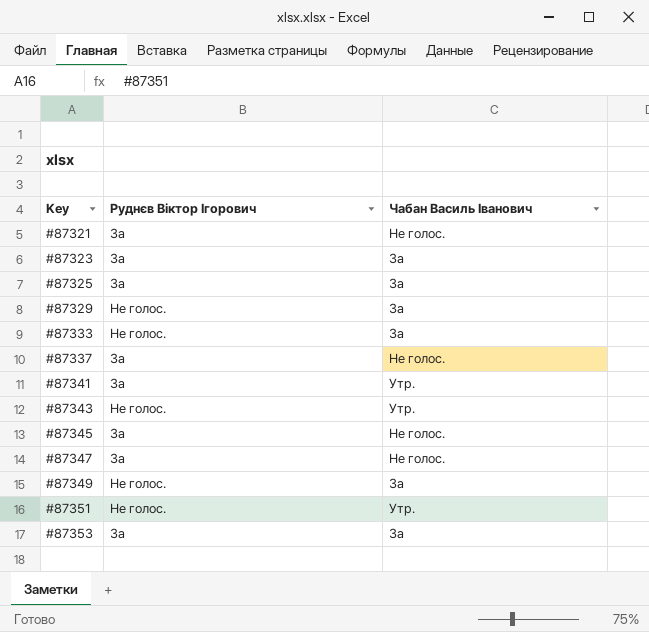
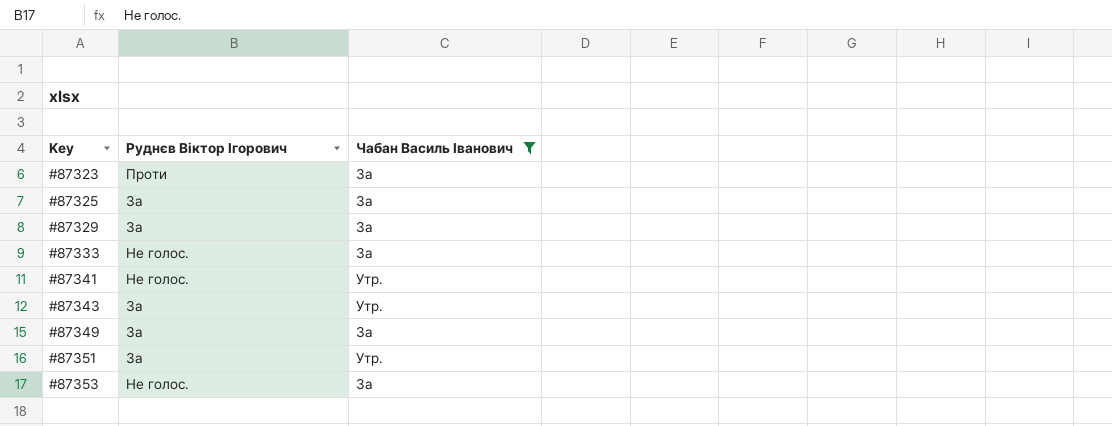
filter: none -> Чабан Василь Іванович != Не голос.
#87323 | Руднєв Віктор Ігорович: За -> Проти
#87329 | Руднєв Віктор Ігорович: Не голос. -> За
#87341 | Руднєв Віктор Ігорович: За -> Не голос.
#87343 | Руднєв Віктор Ігорович: Не голос. -> За
#87349 | Руднєв Віктор Ігорович: Не голос. -> За
#87351 | Руднєв Віктор Ігорович: Не голос. -> За
#87353 | Руднєв Віктор Ігорович: За -> Не голос.

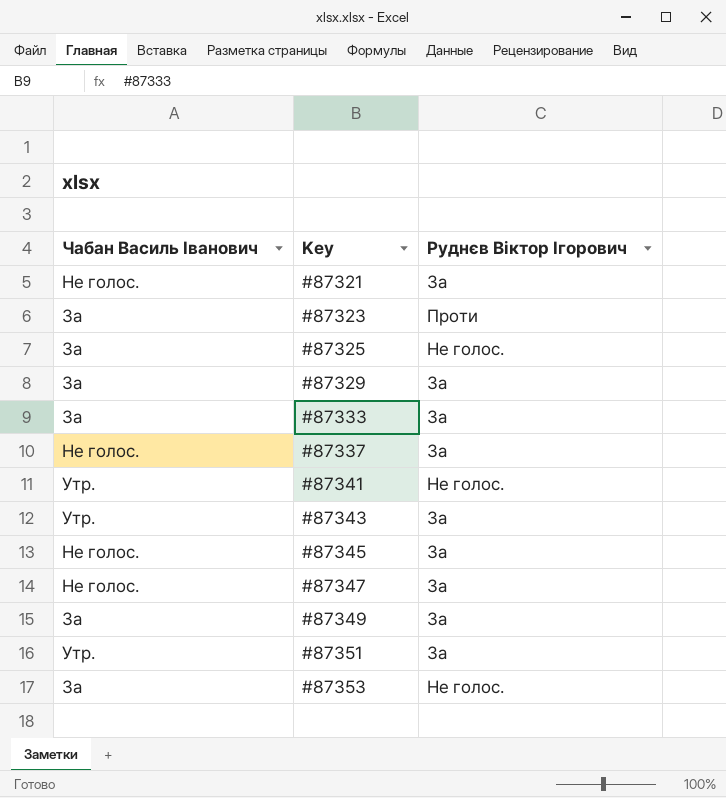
filter: Чабан Василь Іванович != Не голос. -> none
column Чабан Василь Іванович | position: 3 -> 1
#87325 | Руднєв Віктор Ігорович: За -> Не голос.
#87333 | Руднєв Віктор Ігорович: Не голос. -> За

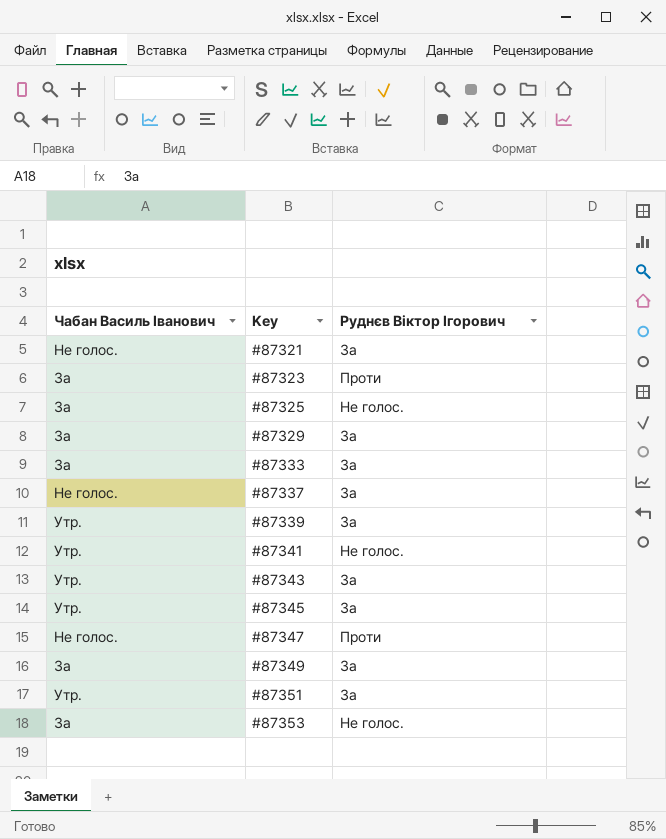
row #87339: none -> Утр. | За
#87345 | Чабан Василь Іванович: Не голос. -> Утр.
#87347 | Руднєв Віктор Ігорович: За -> Проти

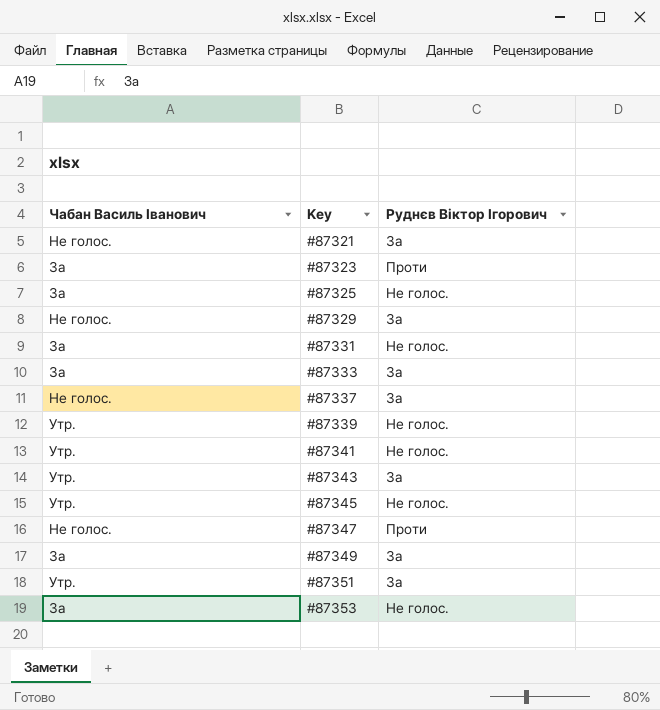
#87329 | Чабан Василь Іванович: За -> Не голос.
row #87331: none -> За | Не голос.
#87339 | Руднєв Віктор Ігорович: За -> Не голос.
#87345 | Руднєв Віктор Ігорович: За -> Не голос.

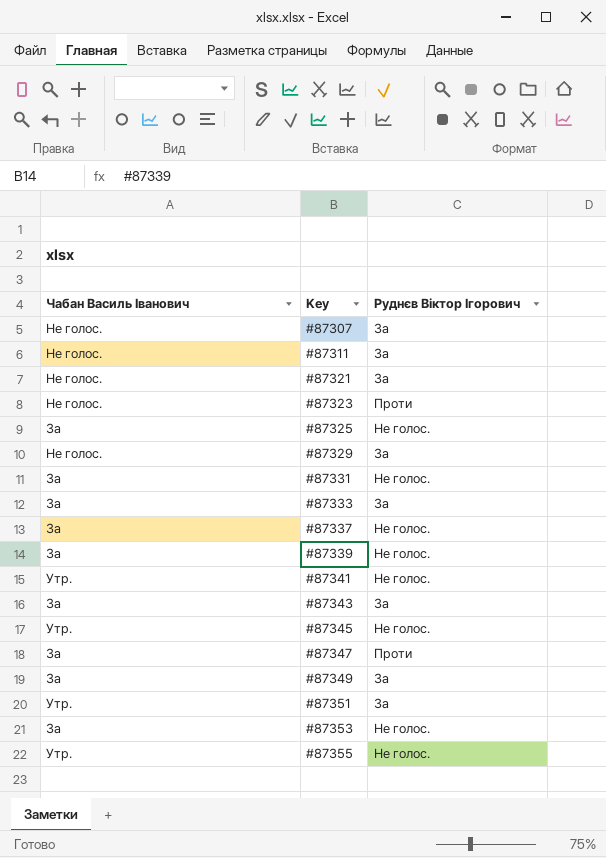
row #87307: none -> Не голос. | За
row #87311: none -> Не голос. | За
#87323 | Чабан Василь Іванович: За -> Не голос.
#87337 | Чабан Василь Іванович: Не голос. -> За
#87337 | Руднєв Віктор Ігорович: За -> Не голос.
#87339 | Чабан Василь Іванович: Утр. -> За
#87343 | Чабан Василь Іванович: Утр. -> За
#87347 | Чабан Василь Іванович: Не голос. -> За
row #87355: none -> Утр. | Не голос.

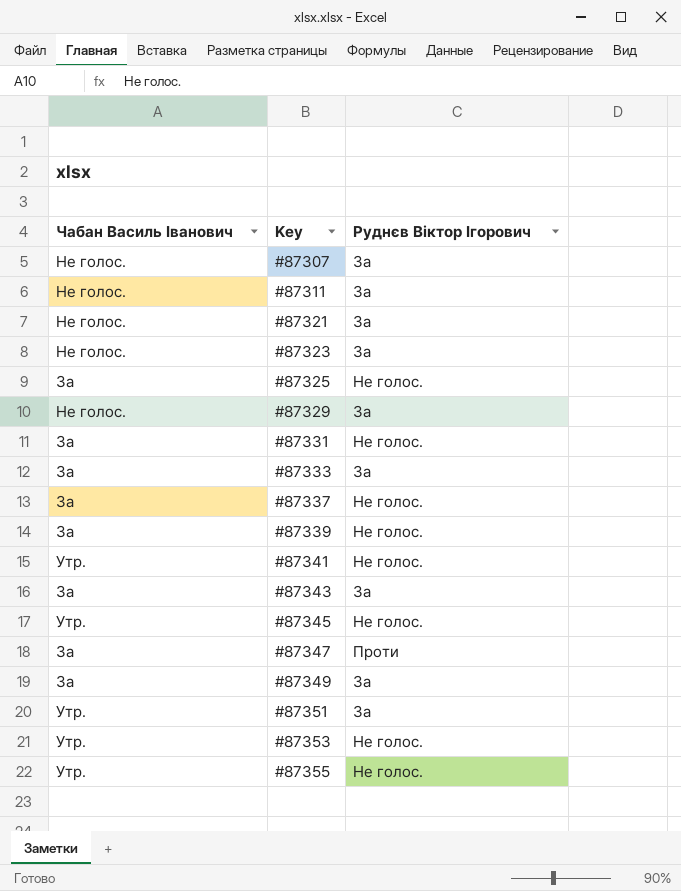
#87323 | Руднєв Віктор Ігорович: Проти -> За
#87353 | Чабан Василь Іванович: За -> Утр.

